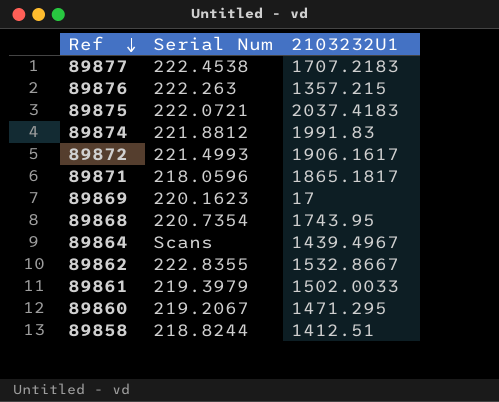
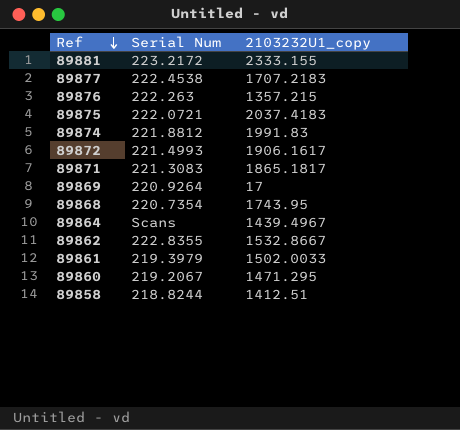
column name: 2103232U1 -> 2103232U1_copy
row 89881: none -> 223.2172 | 2333.155
89871 | Serial Num: 218.0596 -> 221.3083
89869 | Serial Num: 220.1623 -> 220.9264

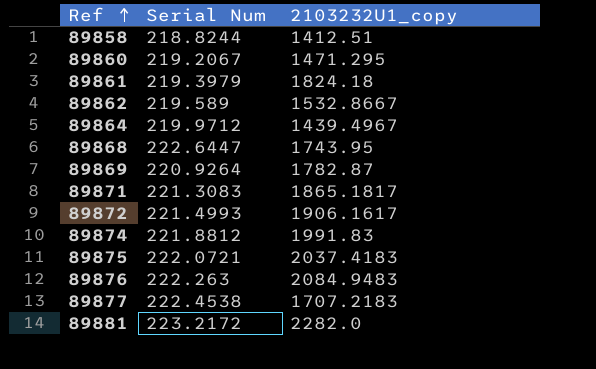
row order: Ref descending -> Ref ascending
89861 | 2103232U1_copy: 1502.0033 -> 1824.18
89862 | Serial Num: 222.8355 -> 219.589
89864 | Serial Num: Scans -> 219.9712
89868 | Serial Num: 220.7354 -> 222.6447
89869 | 2103232U1_copy: 17 -> 1782.87
89876 | 2103232U1_copy: 1357.215 -> 2084.9483
89881 | 2103232U1_copy: 2333.155 -> 2282.0

